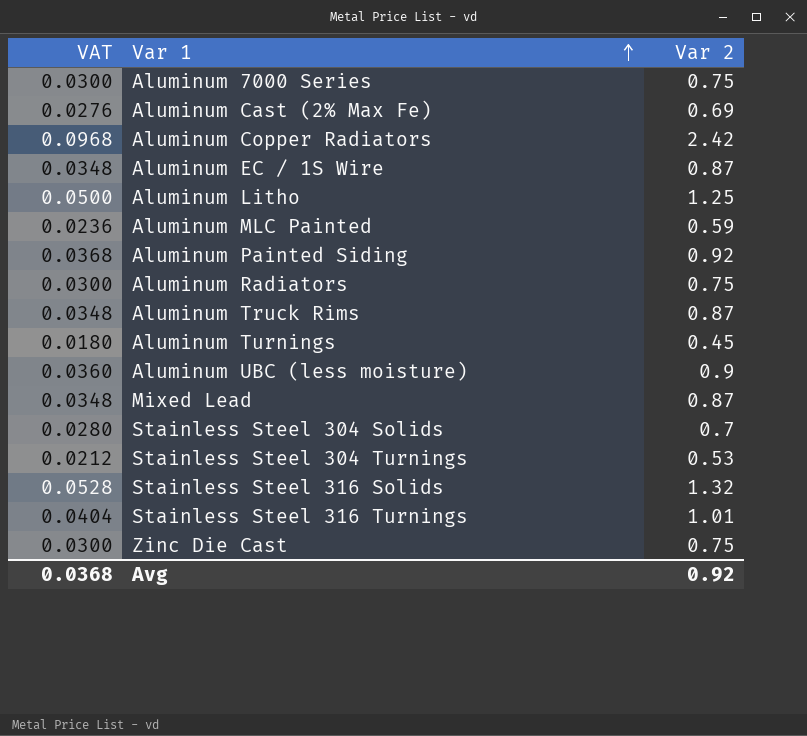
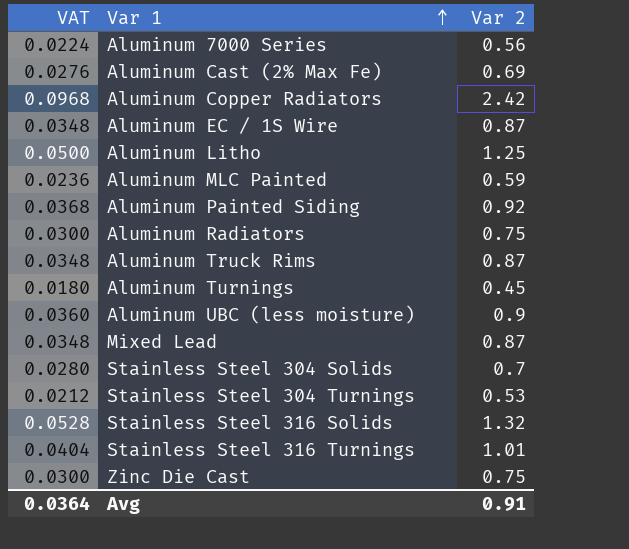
Aluminum 7000 Series | VAT: 0.0300 -> 0.0224
Aluminum 7000 Series | Var 2: 0.75 -> 0.56
Avg | VAT: 0.0368 -> 0.0364
Avg | Var 2: 0.92 -> 0.91

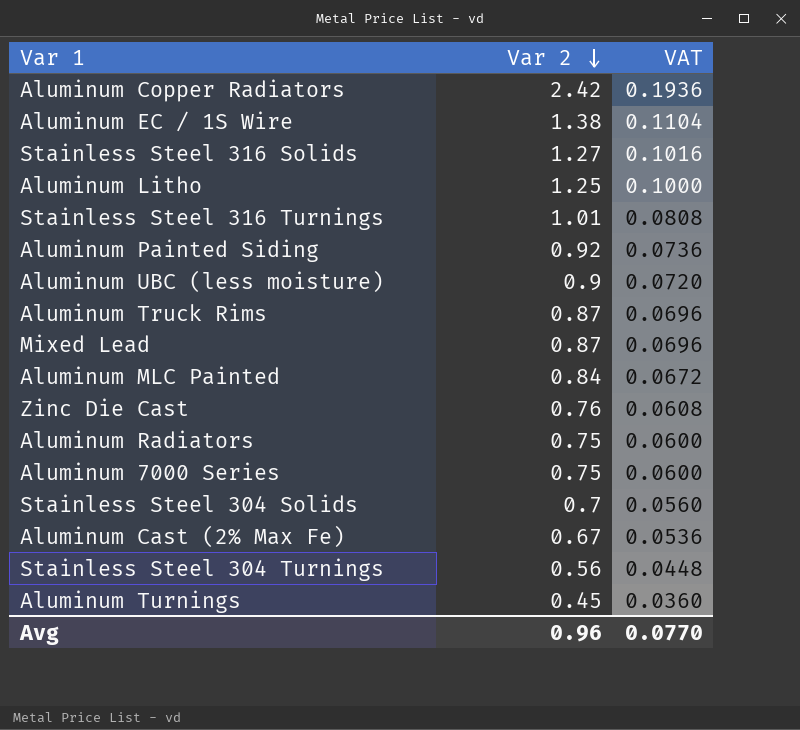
row order: Var 1 ascending -> Var 2 descending
column VAT | formula: [Var 2] * 0.04 -> [Var 2] * 0.08
column VAT | position: 1 -> 3
Aluminum EC / 1S Wire | Var 2: 0.87 -> 1.38
Stainless Steel 316 Solids | Var 2: 1.32 -> 1.27
Aluminum MLC Painted | Var 2: 0.59 -> 0.84
Zinc Die Cast | Var 2: 0.75 -> 0.76
Aluminum 7000 Series | Var 2: 0.56 -> 0.75
Aluminum Cast (2% Max Fe) | Var 2: 0.69 -> 0.67
Stainless Steel 304 Turnings | Var 2: 0.53 -> 0.56
Avg | Var 2: 0.91 -> 0.96
Avg | VAT: 0.0364 -> 0.0770

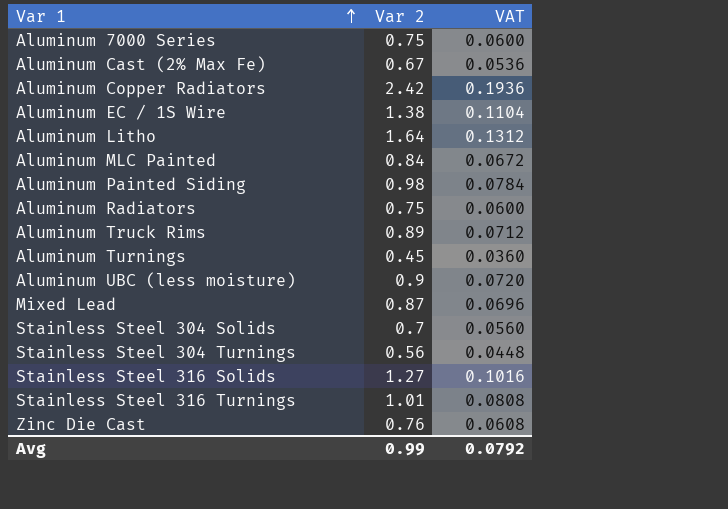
row order: Var 2 descending -> Var 1 ascending
Aluminum Litho | Var 2: 1.25 -> 1.64
Aluminum Litho | VAT: 0.1000 -> 0.1312
Aluminum Painted Siding | Var 2: 0.92 -> 0.98
Aluminum Painted Siding | VAT: 0.0736 -> 0.0784
Aluminum Truck Rims | Var 2: 0.87 -> 0.89
Aluminum Truck Rims | VAT: 0.0696 -> 0.0712
Avg | Var 2: 0.96 -> 0.99
Avg | VAT: 0.0770 -> 0.0792

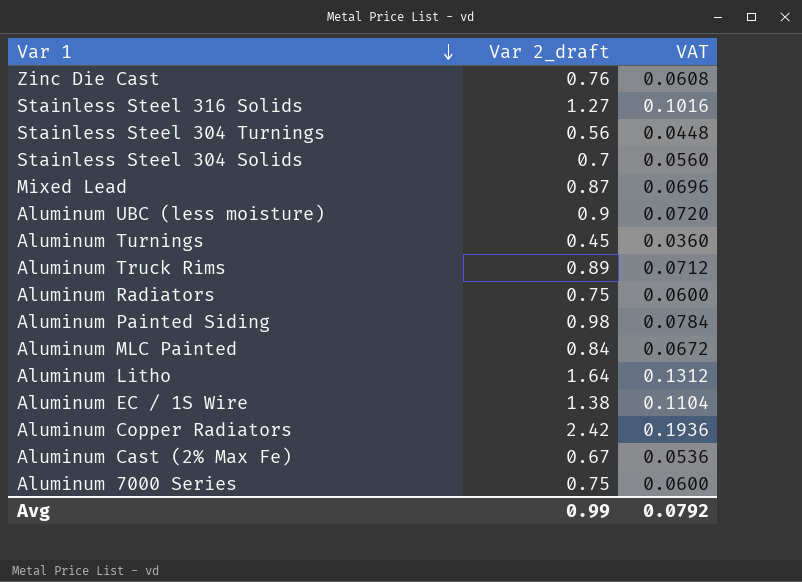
row order: Var 1 ascending -> Var 1 descending
column name: Var 2 -> Var 2_draft
row Stainless Steel 316 Turnings: 1.01 | 0.0808 -> none

